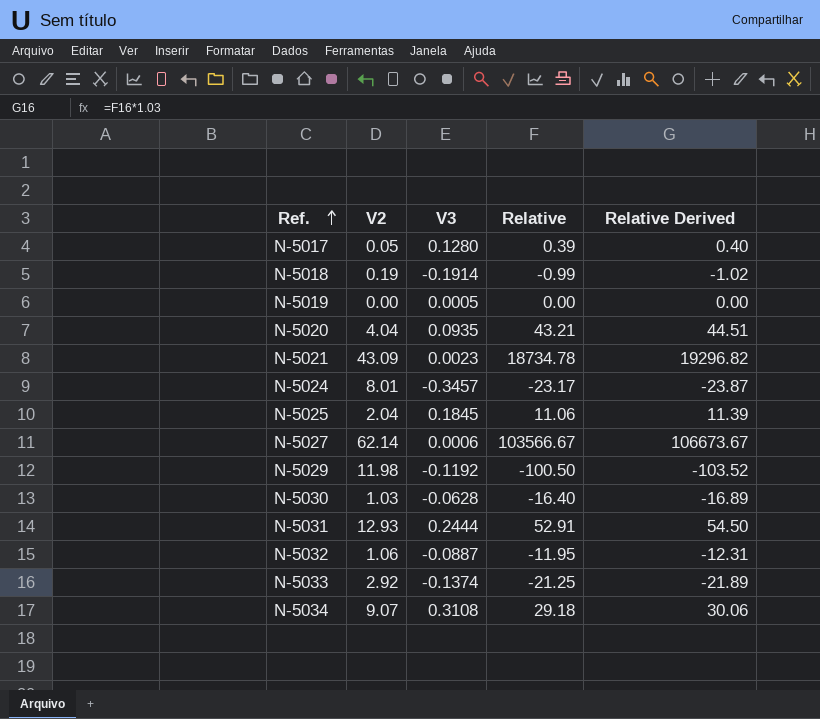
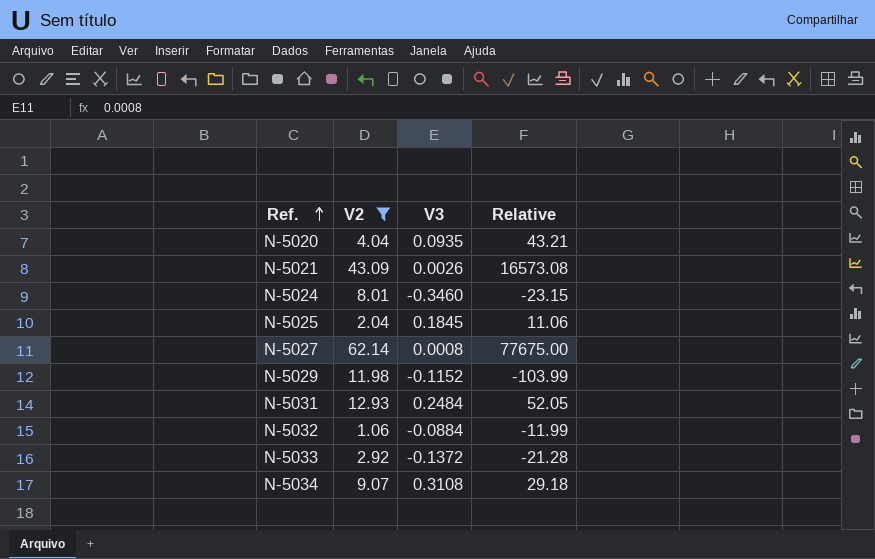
filter: none -> V2 >= 1.06
column Relative Derived | formula: [Relative] * 1.03 -> none
N-5021 | V3: 0.0023 -> 0.0026
N-5021 | Relative: 18734.78 -> 16573.08
N-5024 | V3: -0.3457 -> -0.3460
N-5024 | Relative: -23.17 -> -23.15
N-5027 | V3: 0.0006 -> 0.0008
N-5027 | Relative: 103566.67 -> 77675.00
N-5029 | V3: -0.1192 -> -0.1152
N-5029 | Relative: -100.50 -> -103.99
N-5031 | V3: 0.2444 -> 0.2484
N-5031 | Relative: 52.91 -> 52.05
N-5032 | V3: -0.0887 -> -0.0884
N-5032 | Relative: -11.95 -> -11.99
N-5033 | V3: -0.1374 -> -0.1372
N-5033 | Relative: -21.25 -> -21.28

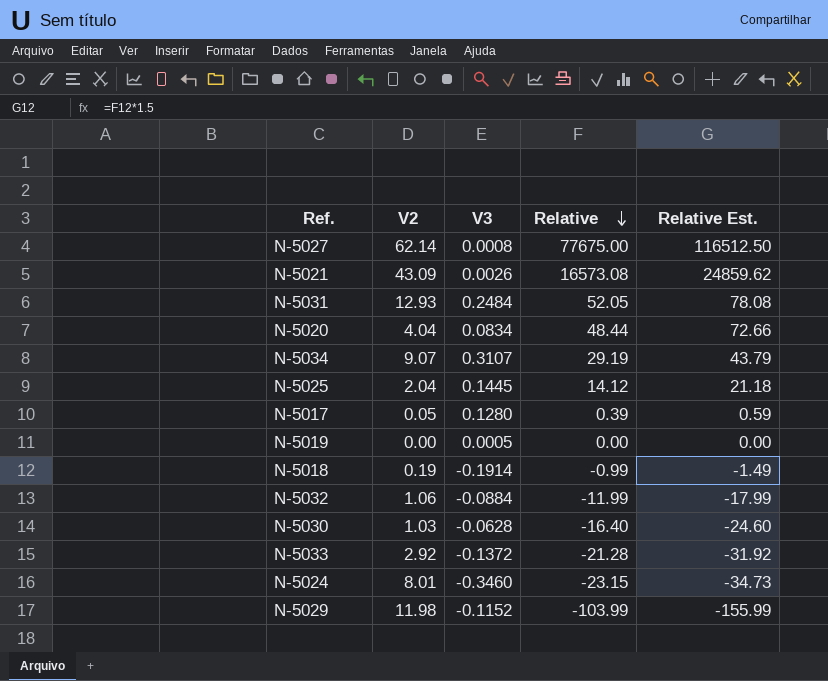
filter: V2 >= 1.06 -> none
row order: Ref. ascending -> Relative descending
column Relative Est. | formula: none -> [Relative] * 1.5
N-5020 | V3: 0.0935 -> 0.0834
N-5020 | Relative: 43.21 -> 48.44
N-5034 | V3: 0.3108 -> 0.3107
N-5034 | Relative: 29.18 -> 29.19
N-5025 | V3: 0.1845 -> 0.1445
N-5025 | Relative: 11.06 -> 14.12

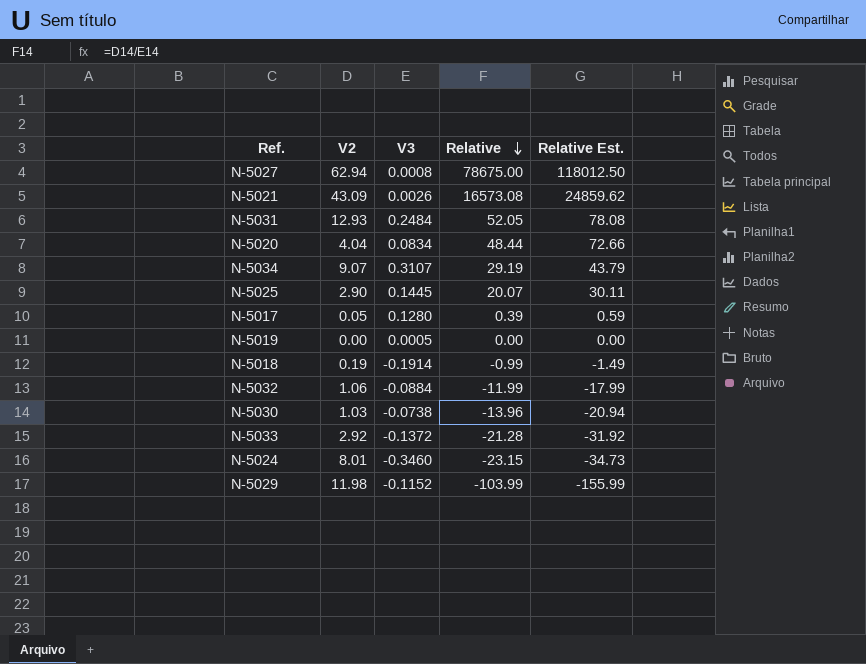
N-5027 | V2: 62.14 -> 62.94
N-5027 | Relative: 77675.00 -> 78675.00
N-5027 | Relative Est.: 116512.50 -> 118012.50
N-5025 | V2: 2.04 -> 2.90
N-5025 | Relative: 14.12 -> 20.07
N-5025 | Relative Est.: 21.18 -> 30.11
N-5030 | V3: -0.0628 -> -0.0738
N-5030 | Relative: -16.40 -> -13.96
N-5030 | Relative Est.: -24.60 -> -20.94

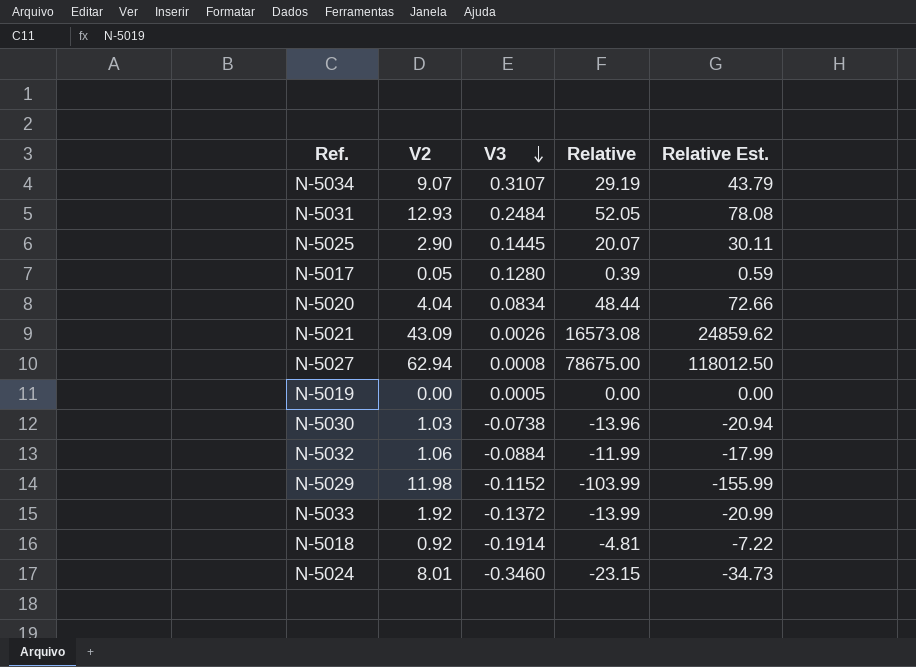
row order: Relative descending -> V3 descending
N-5033 | V2: 2.92 -> 1.92
N-5033 | Relative: -21.28 -> -13.99
N-5033 | Relative Est.: -31.92 -> -20.99
N-5018 | V2: 0.19 -> 0.92
N-5018 | Relative: -0.99 -> -4.81
N-5018 | Relative Est.: -1.49 -> -7.22

